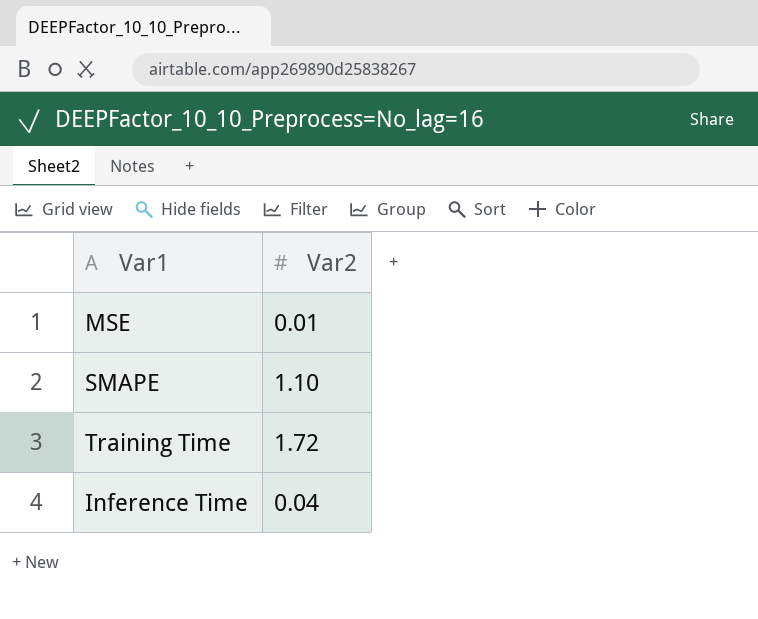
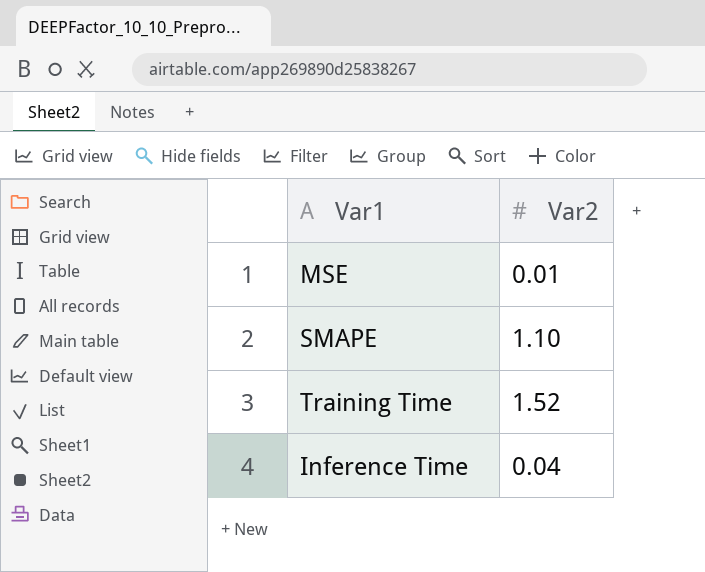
Training Time | Var2: 1.72 -> 1.52

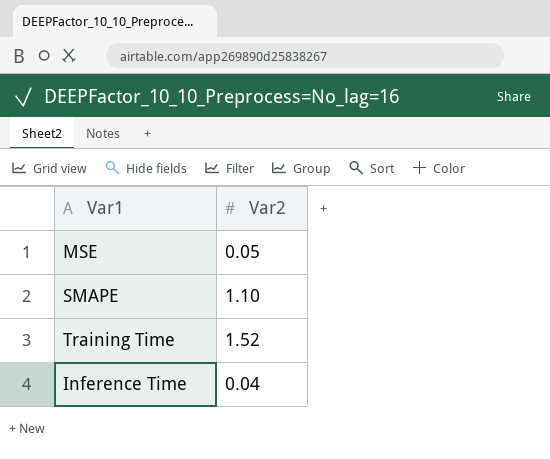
MSE | Var2: 0.01 -> 0.05

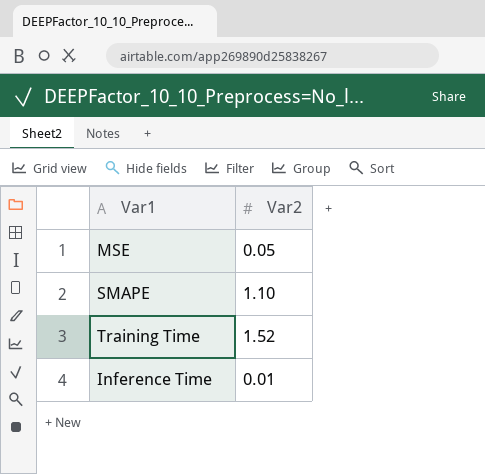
Inference Time | Var2: 0.04 -> 0.01

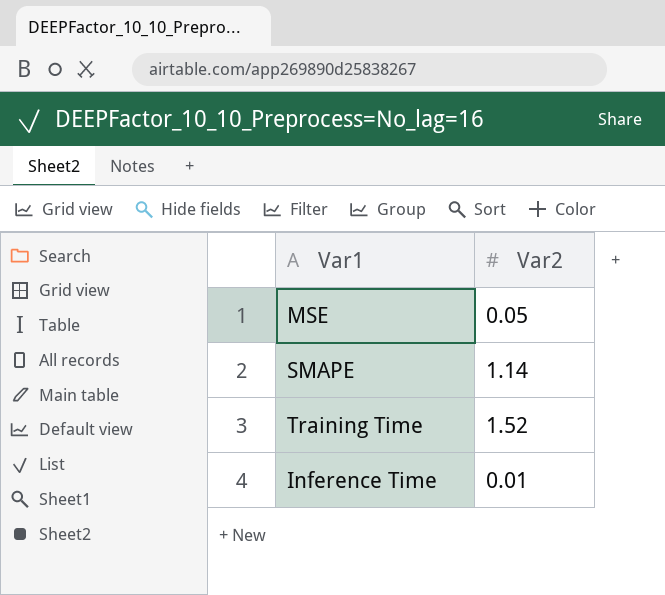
SMAPE | Var2: 1.10 -> 1.14

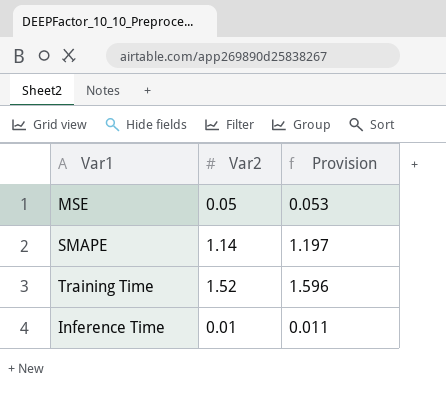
column Provision | formula: none -> [Var2] * 1.05

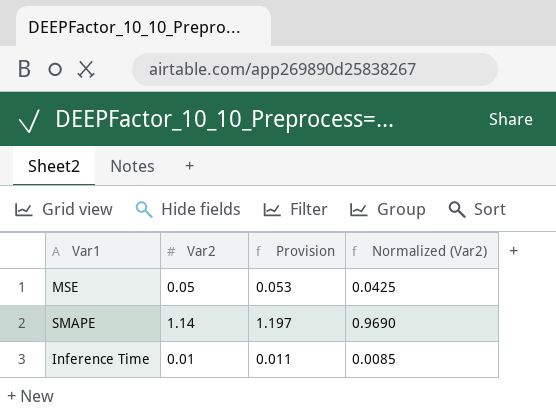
column Normalized (Var2) | formula: none -> [Var2] * 0.85
row Training Time: 1.52 | 1.596 -> none

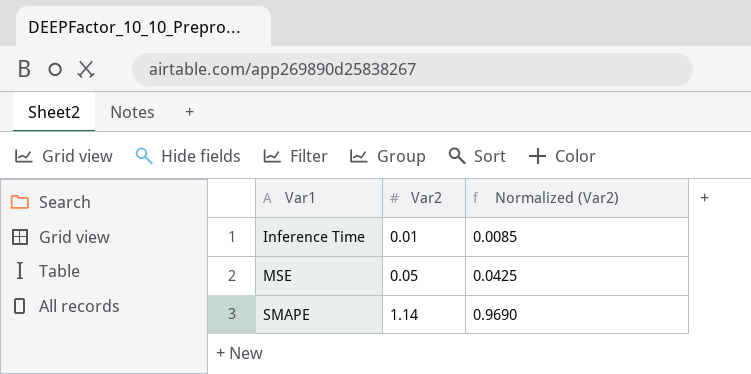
row order: none -> Var1 ascending
column Provision | formula: [Var2] * 1.05 -> none

